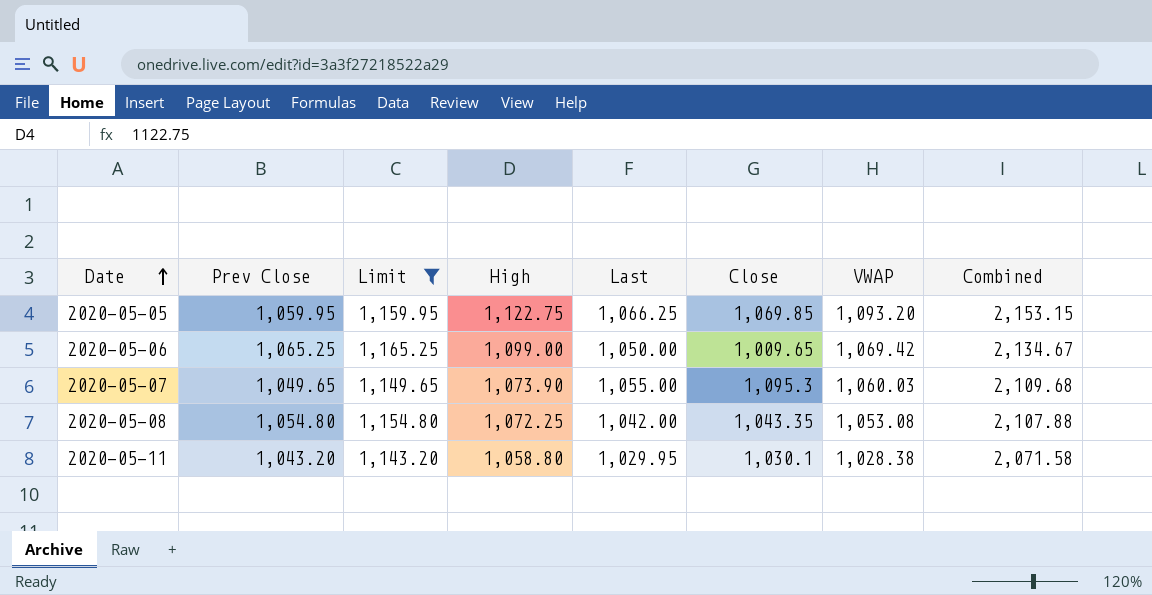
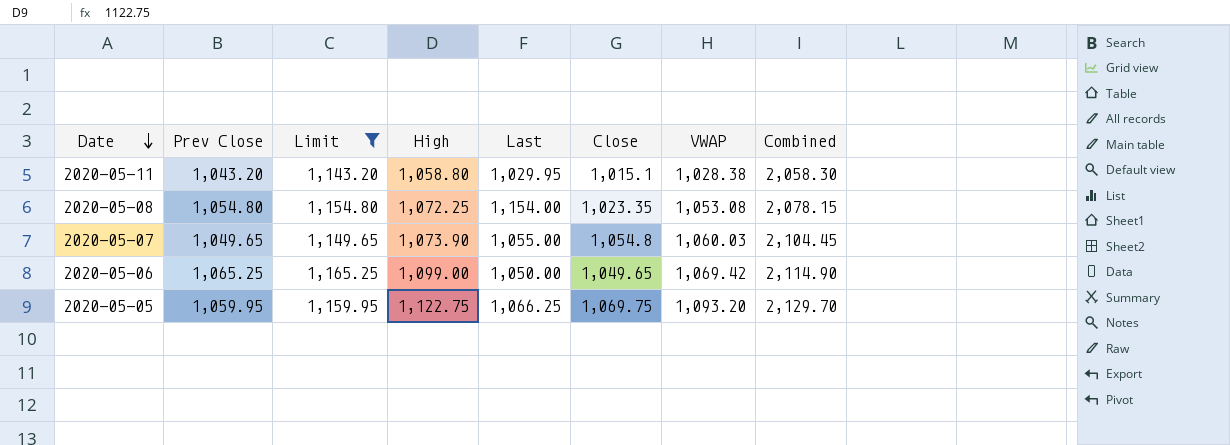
row order: Date ascending -> Date descending
column Combined | formula: [Prev Close] + [VWAP] -> [Prev Close] + [Close]
2020-05-11 | Close: 1,030.1 -> 1,015.1
2020-05-08 | Last: 1,042.00 -> 1,154.00
2020-05-08 | Close: 1,043.35 -> 1,023.35
2020-05-07 | Close: 1,095.3 -> 1,054.8
2020-05-06 | Close: 1,009.65 -> 1,049.65
2020-05-05 | Close: 1,069.85 -> 1,069.75

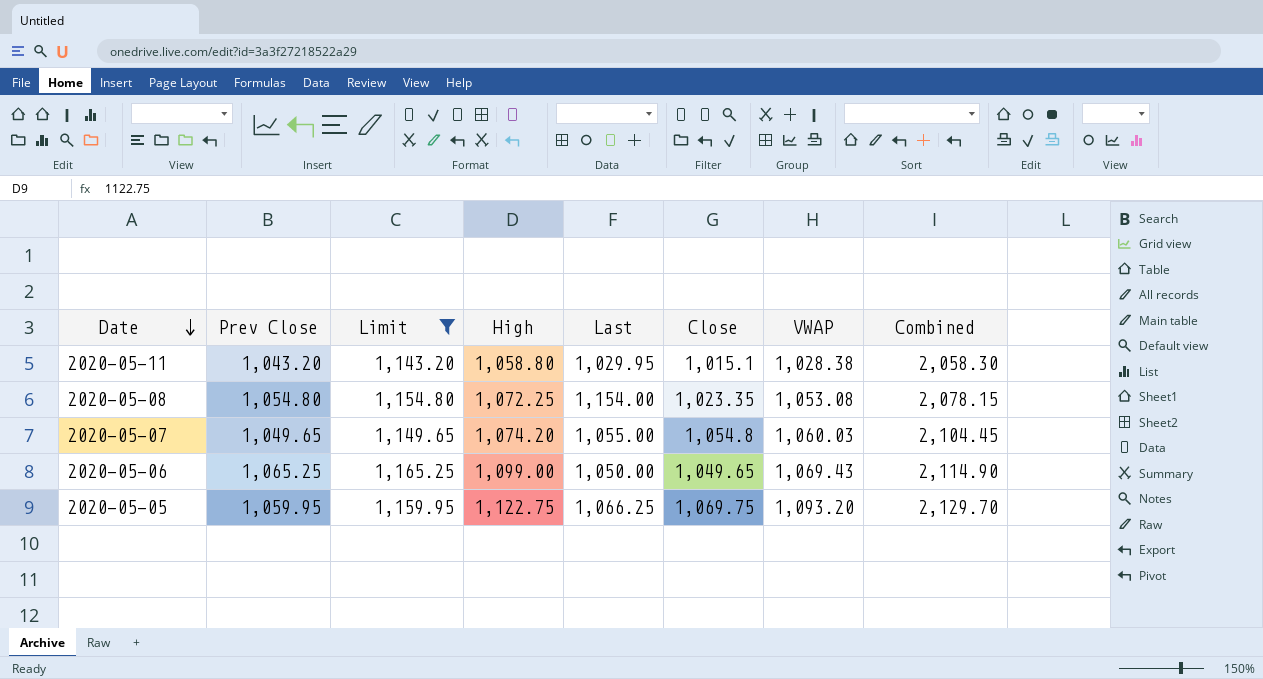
2020-05-07 | High: 1,073.90 -> 1,074.20
2020-05-06 | VWAP: 1,069.42 -> 1,069.43

